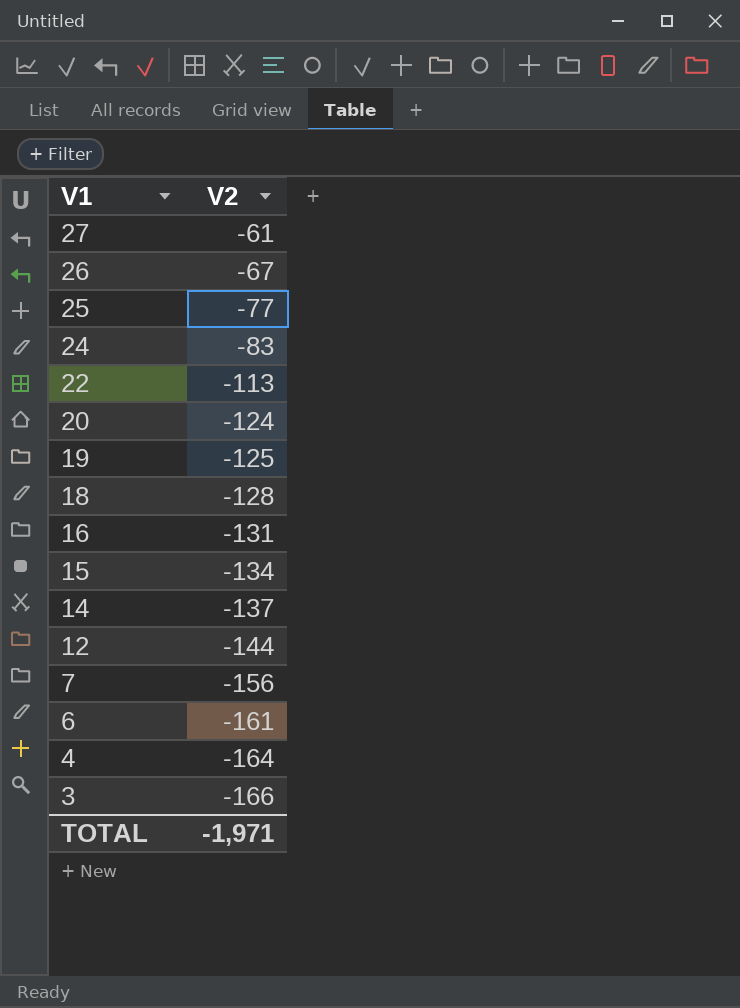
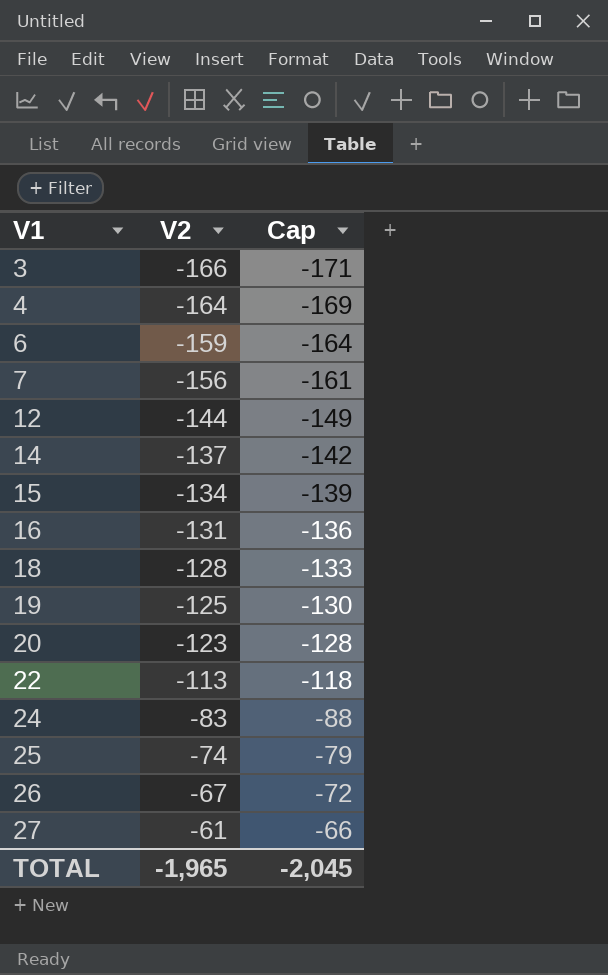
row order: V1 descending -> V1 ascending
column Cap | formula: none -> [V2] - 5
6 | V2: -161 -> -159
20 | V2: -124 -> -123
25 | V2: -77 -> -74
TOTAL | V2: -1,971 -> -1,965

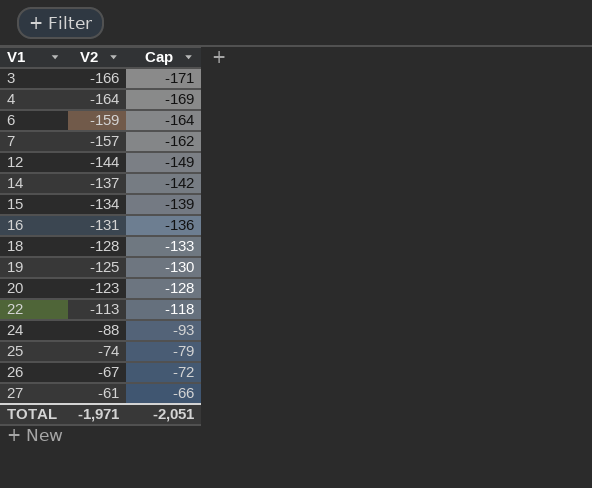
7 | V2: -156 -> -157
7 | Cap: -161 -> -162
24 | V2: -83 -> -88
24 | Cap: -88 -> -93
TOTAL | V2: -1,965 -> -1,971
TOTAL | Cap: -2,045 -> -2,051

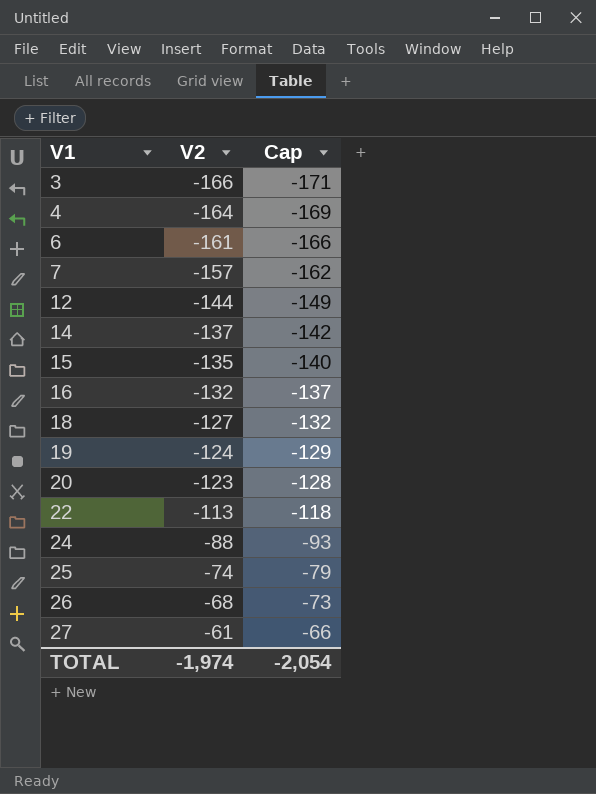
6 | V2: -159 -> -161
6 | Cap: -164 -> -166
15 | V2: -134 -> -135
15 | Cap: -139 -> -140
16 | V2: -131 -> -132
16 | Cap: -136 -> -137
18 | V2: -128 -> -127
18 | Cap: -133 -> -132
19 | V2: -125 -> -124
19 | Cap: -130 -> -129
26 | V2: -67 -> -68
26 | Cap: -72 -> -73
TOTAL | V2: -1,971 -> -1,974
TOTAL | Cap: -2,051 -> -2,054

